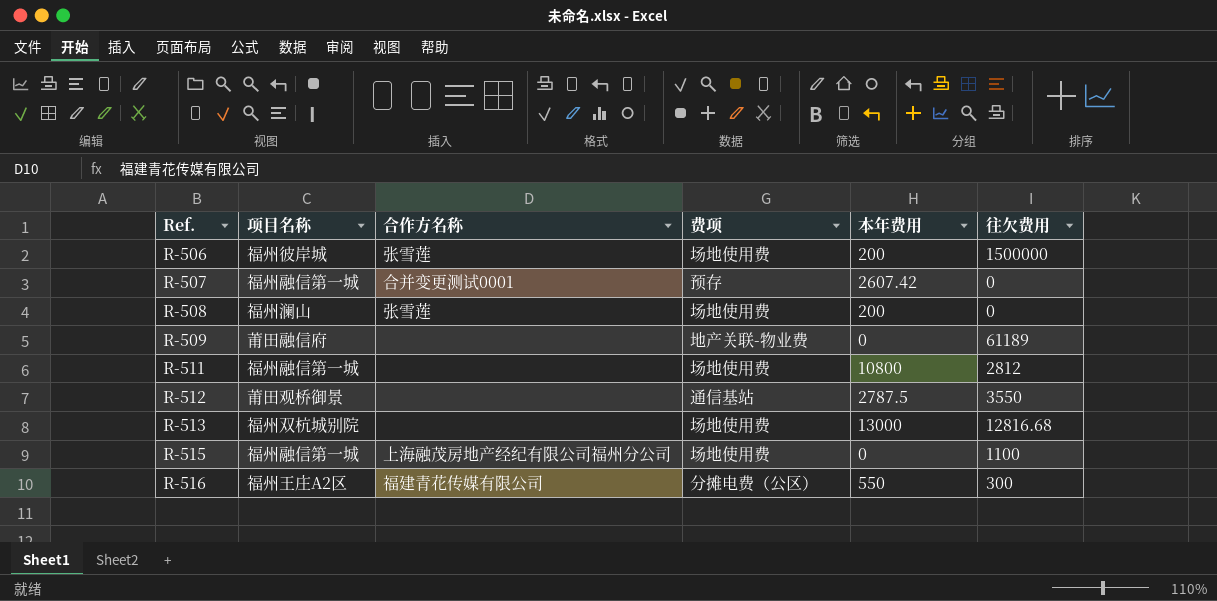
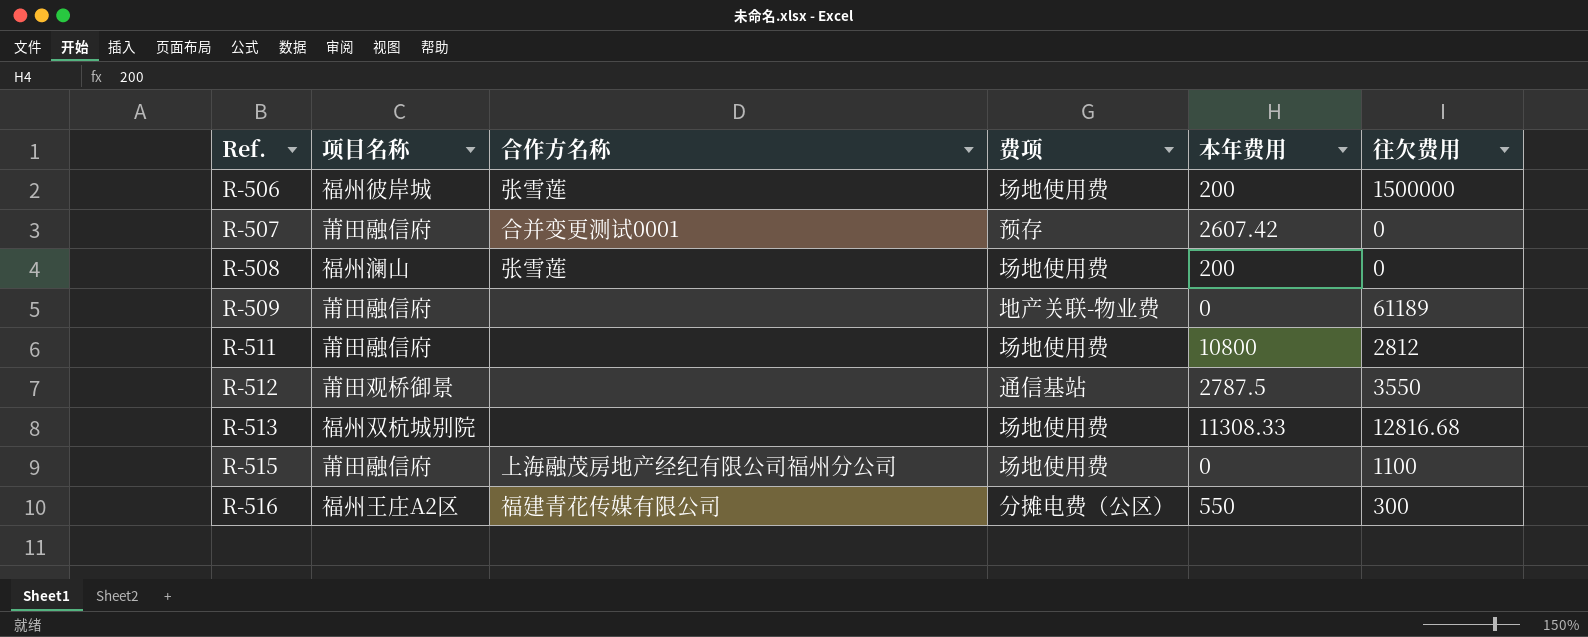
R-507 | 项目名称: 福州融信第一城 -> 莆田融信府
R-511 | 项目名称: 福州融信第一城 -> 莆田融信府
R-513 | 本年费用: 13000 -> 11308.33
R-515 | 项目名称: 福州融信第一城 -> 莆田融信府

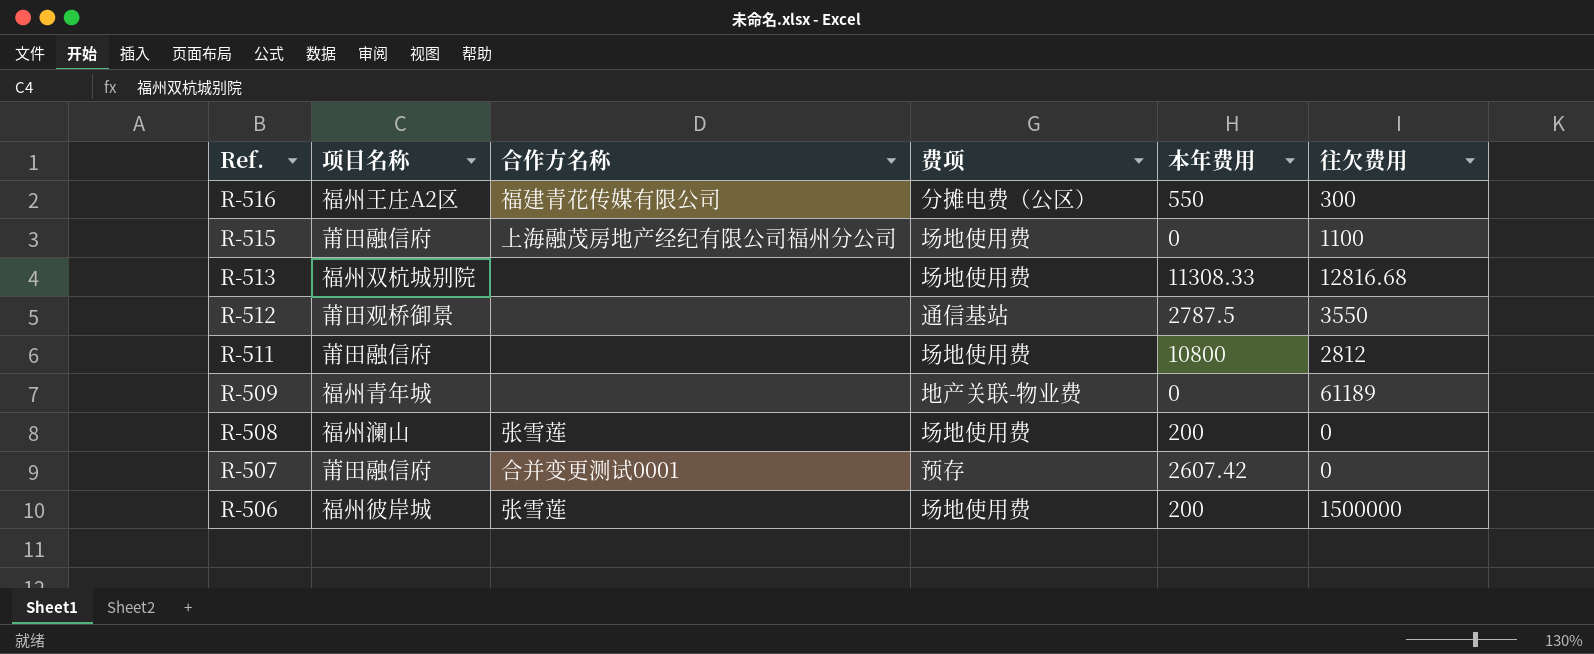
row order: Ref. ascending -> Ref. descending
R-509 | 项目名称: 莆田融信府 -> 福州青年城

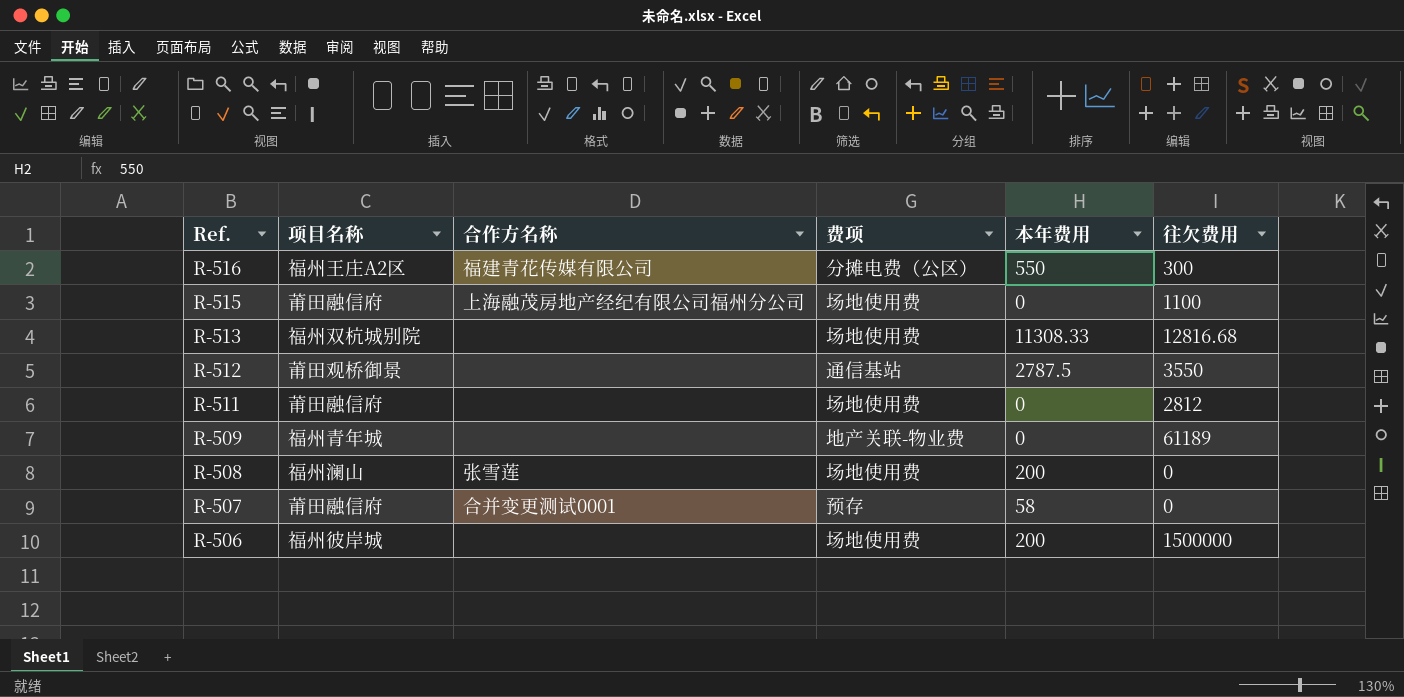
R-511 | 本年费用: 10800 -> 0
R-507 | 本年费用: 2607.42 -> 58
R-506 | 合作方名称: 张雪莲 -> none

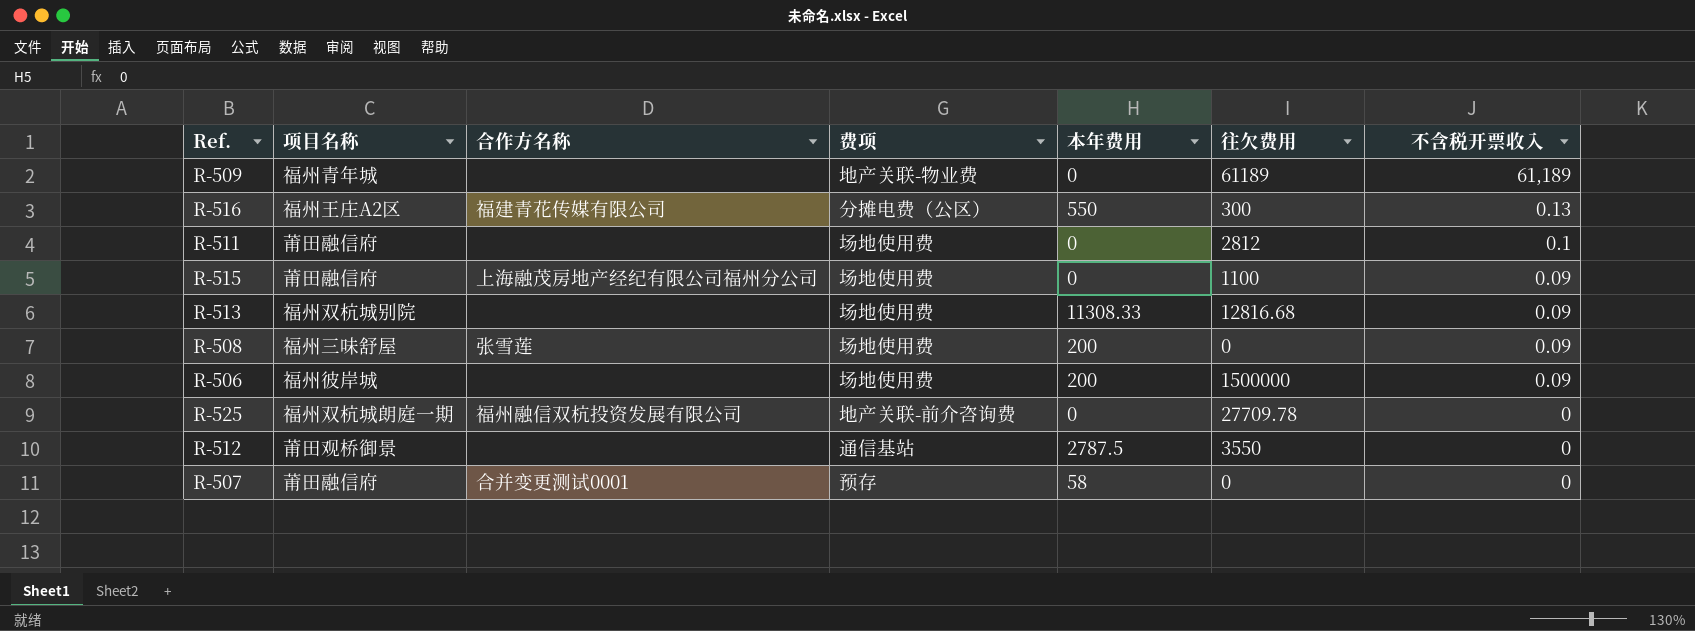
row order: Ref. descending -> 不含税开票收入 descending
column 不含税开票收入 | position: none -> 7
R-508 | 项目名称: 福州澜山 -> 福州三味舒屋
row R-525: none -> 福州双杭城朗庭一期 | 福州融信双杭投资发展有限公司 | 地产关联-前介咨询费 | 0 | 27709.78 | 0

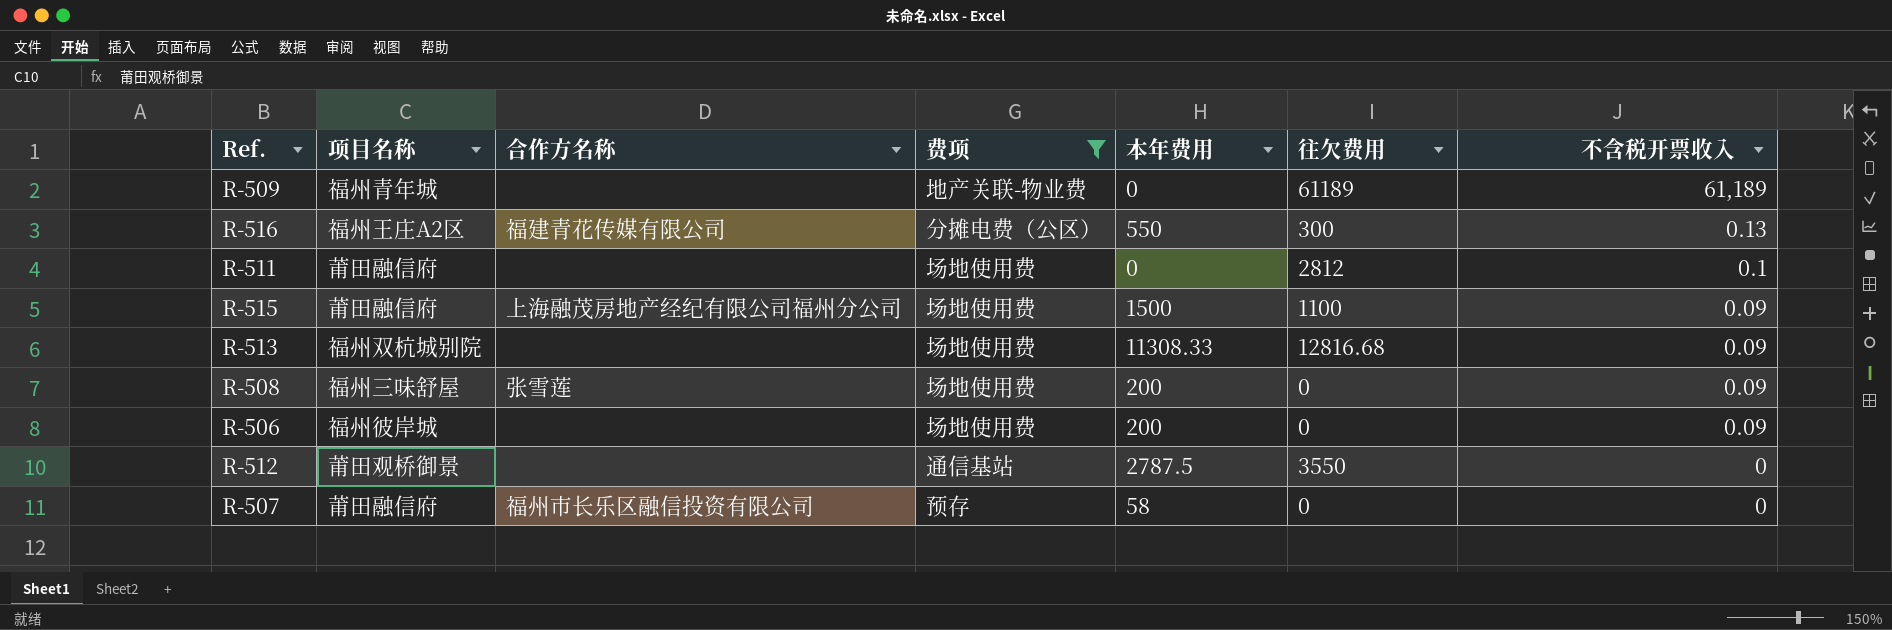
filter: none -> 费项 != 地产关联-前介咨询费
R-515 | 本年费用: 0 -> 1500
R-506 | 往欠费用: 1500000 -> 0
R-507 | 合作方名称: 合并变更测试0001 -> 福州市长乐区融信投资有限公司

